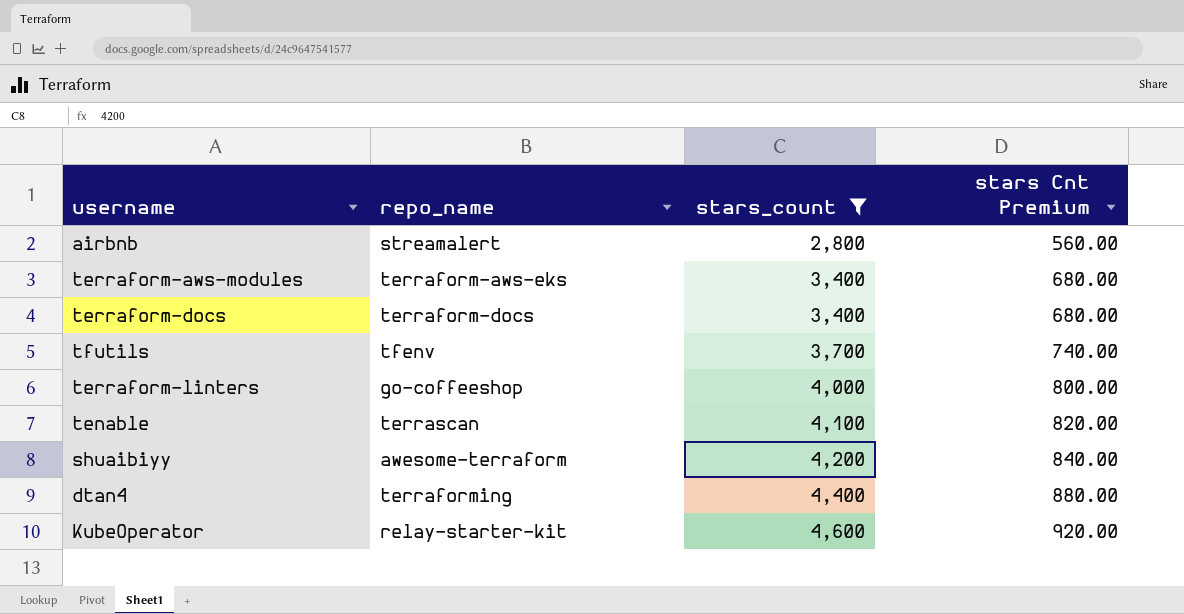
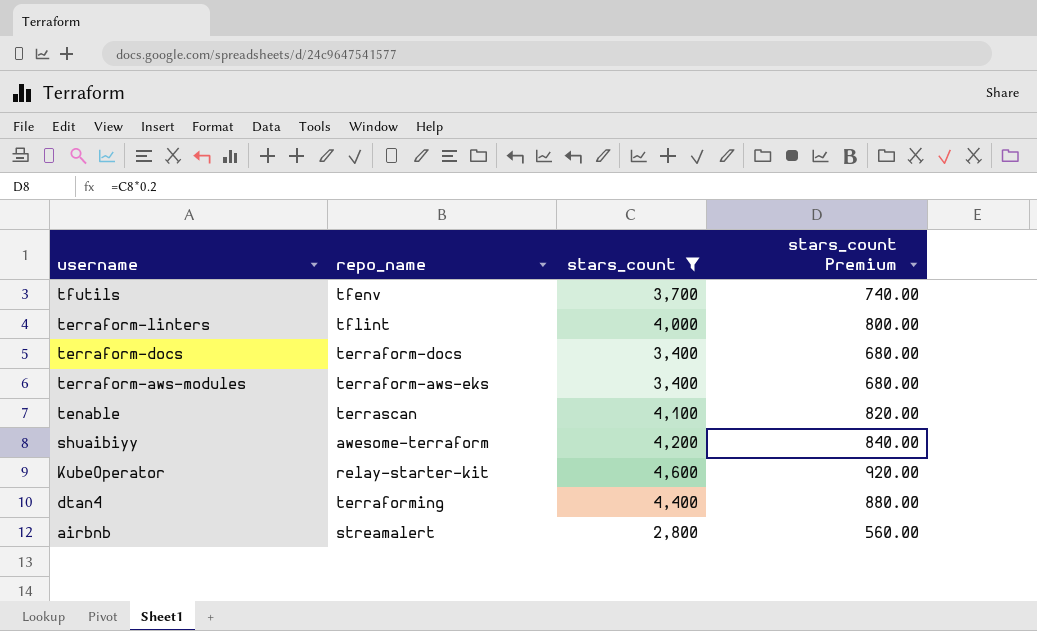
row order: stars_count ascending -> username descending
column name: stars Cnt Premium -> stars_count Premium
terraform-linters | repo_name: go-coffeeshop -> tflint

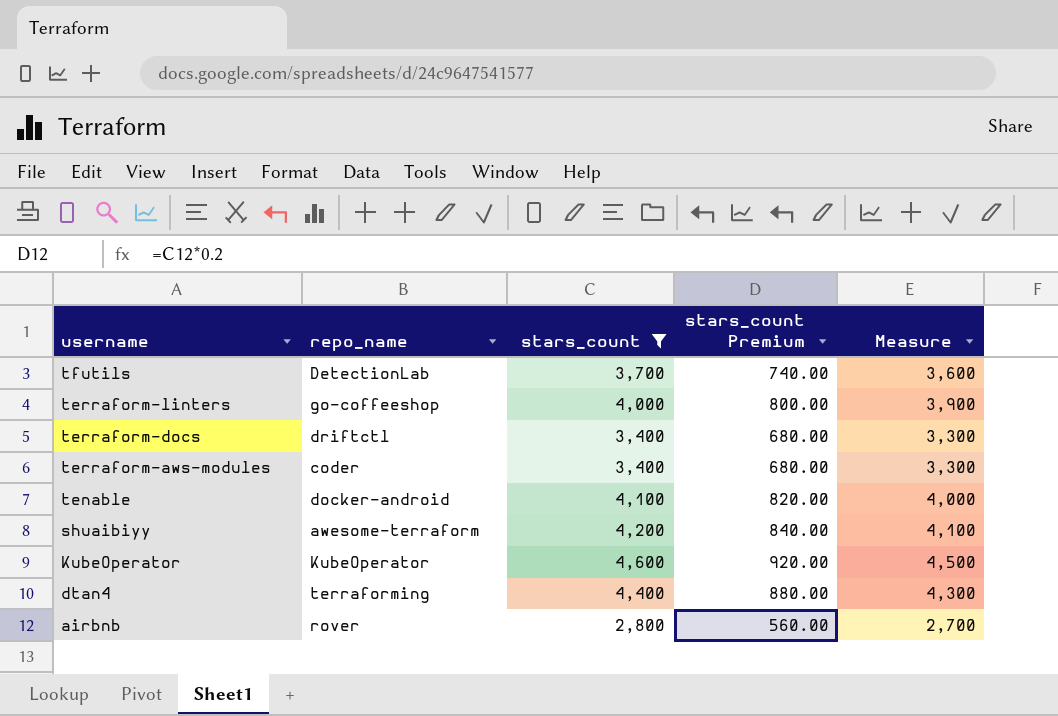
column Measure | formula: none -> [stars_count] - 100
tfutils | repo_name: tfenv -> DetectionLab
terraform-linters | repo_name: tflint -> go-coffeeshop
terraform-docs | repo_name: terraform-docs -> driftctl
terraform-aws-modules | repo_name: terraform-aws-eks -> coder
tenable | repo_name: terrascan -> docker-android
KubeOperator | repo_name: relay-starter-kit -> KubeOperator
airbnb | repo_name: streamalert -> rover

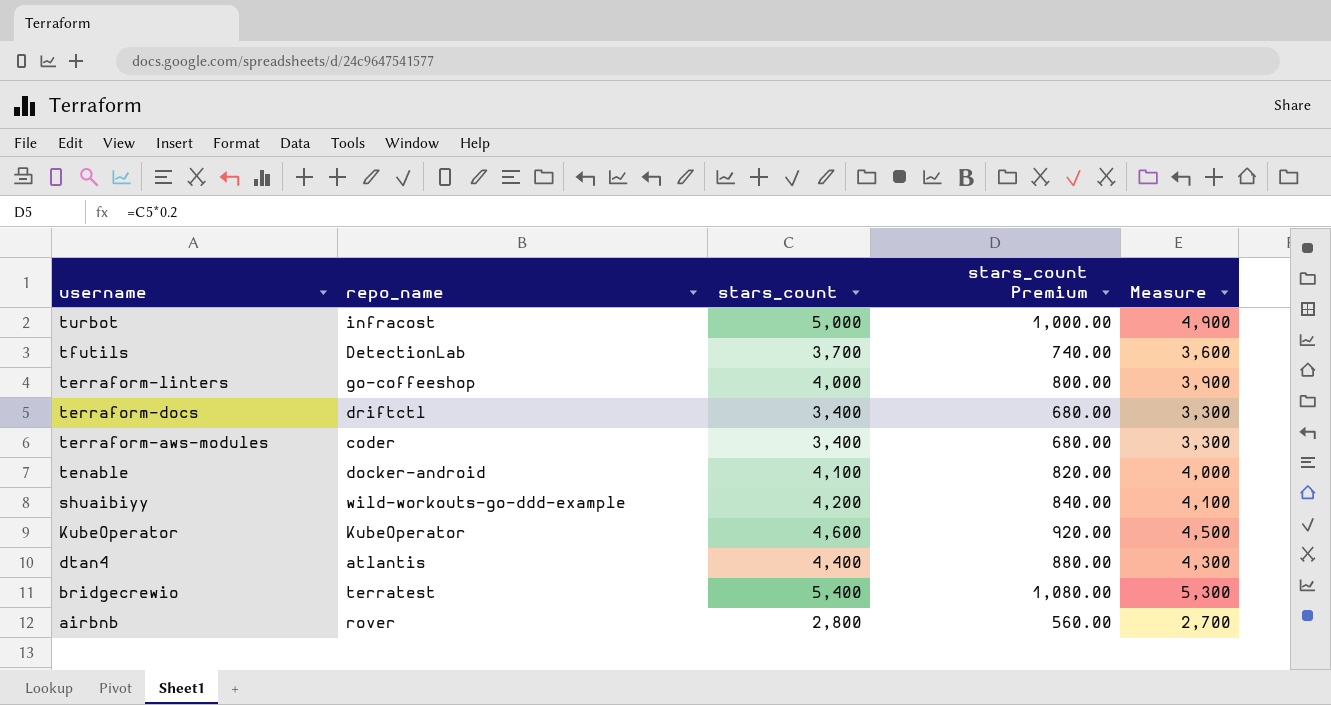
filter: stars_count <= 4,600 -> none
shuaibiyy | repo_name: awesome-terraform -> wild-workouts-go-ddd-example
dtan4 | repo_name: terraforming -> atlantis

